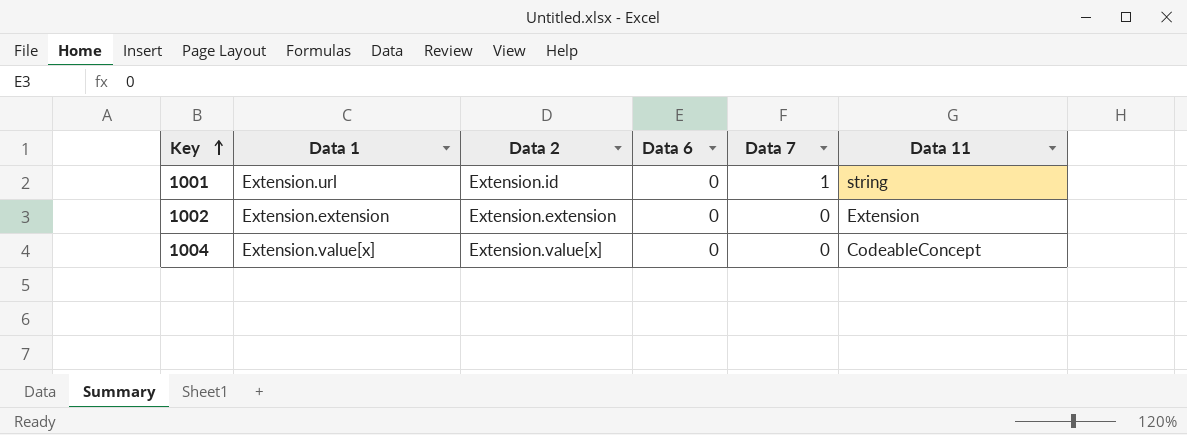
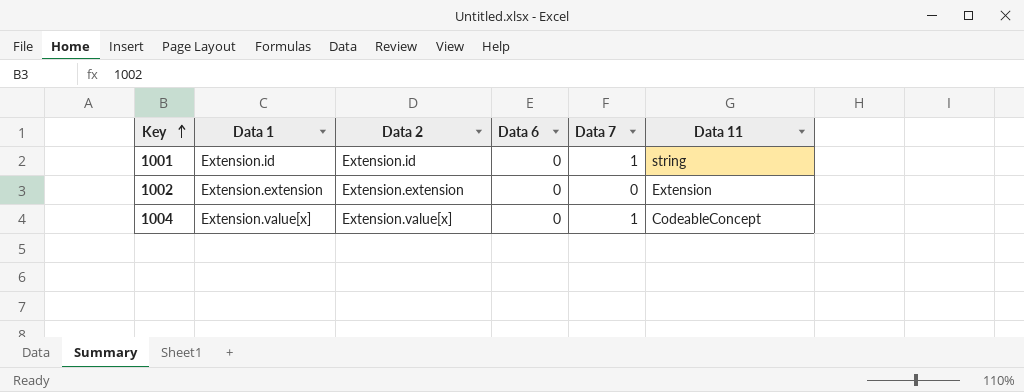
1001 | Data 1: Extension.url -> Extension.id
1004 | Data 7: 0 -> 1

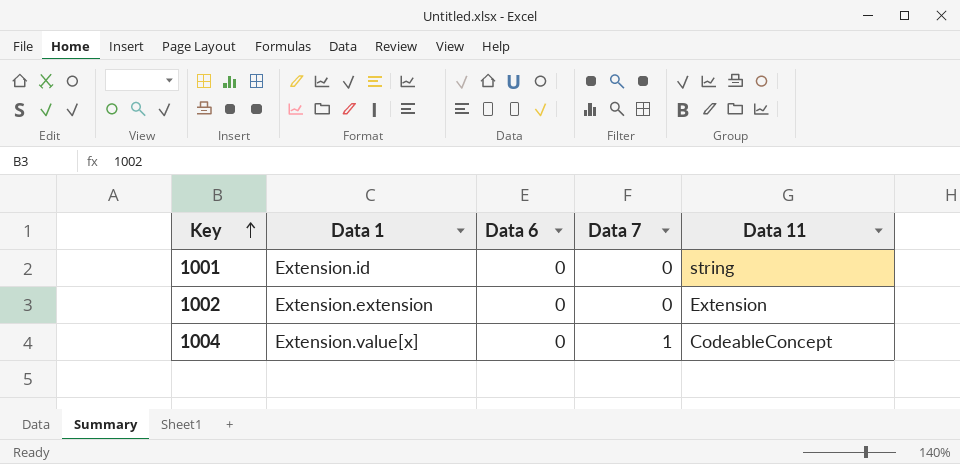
column Data 2 | position: 3 -> none
1001 | Data 7: 1 -> 0

